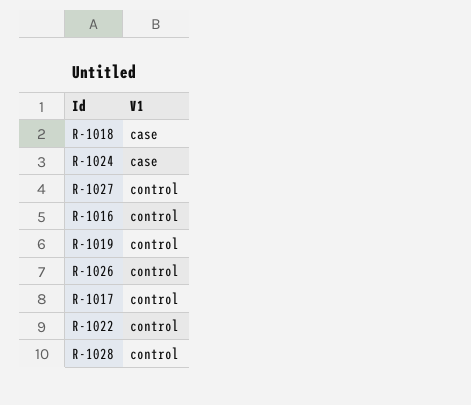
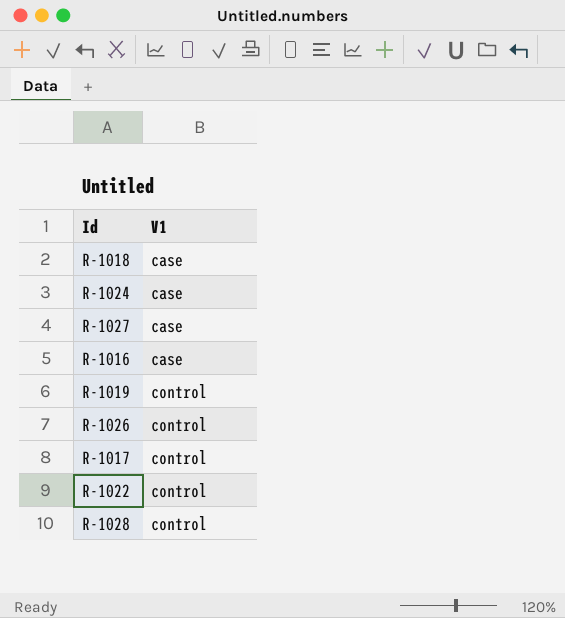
R-1027 | V1: control -> case
R-1016 | V1: control -> case

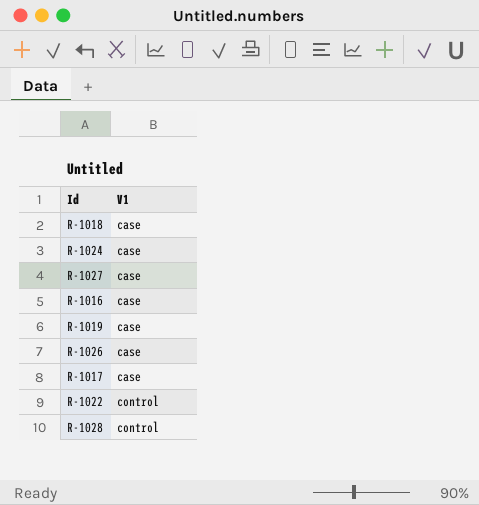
R-1019 | V1: control -> case
R-1026 | V1: control -> case
R-1017 | V1: control -> case

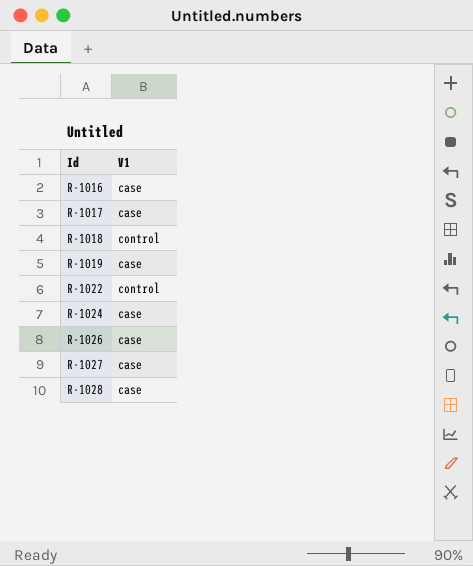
row order: V1 ascending -> Id ascending
R-1018 | V1: case -> control
R-1028 | V1: control -> case

